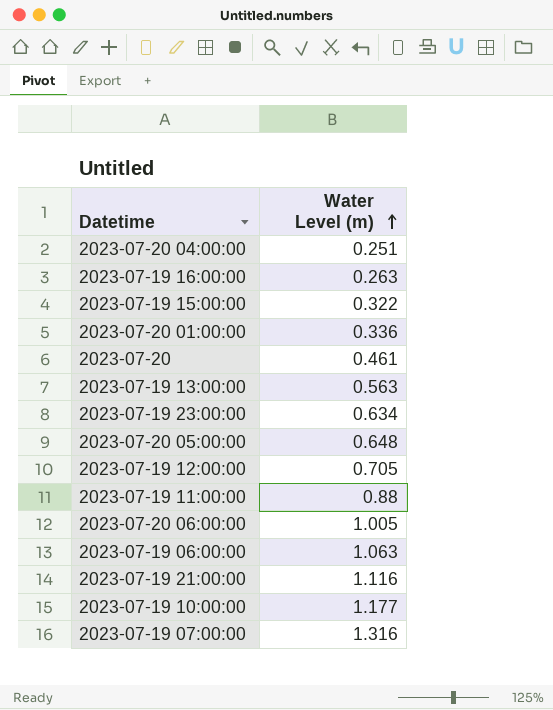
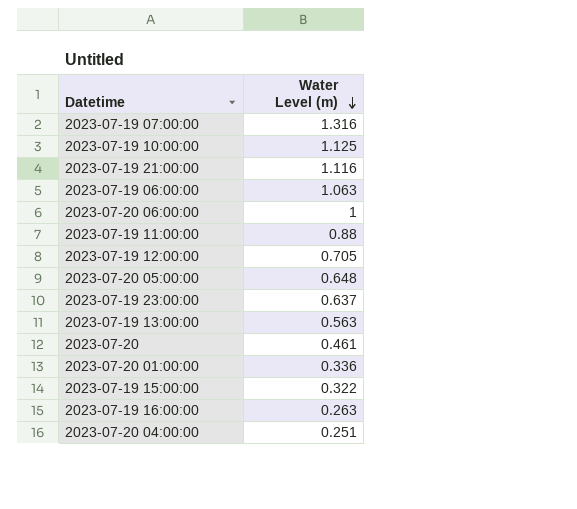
row order: Water Level (m) ascending -> Water Level (m) descending
2023-07-19 10:00:00 | Water Level (m): 1.177 -> 1.125
2023-07-20 06:00:00 | Water Level (m): 1.005 -> 1
2023-07-19 23:00:00 | Water Level (m): 0.634 -> 0.637

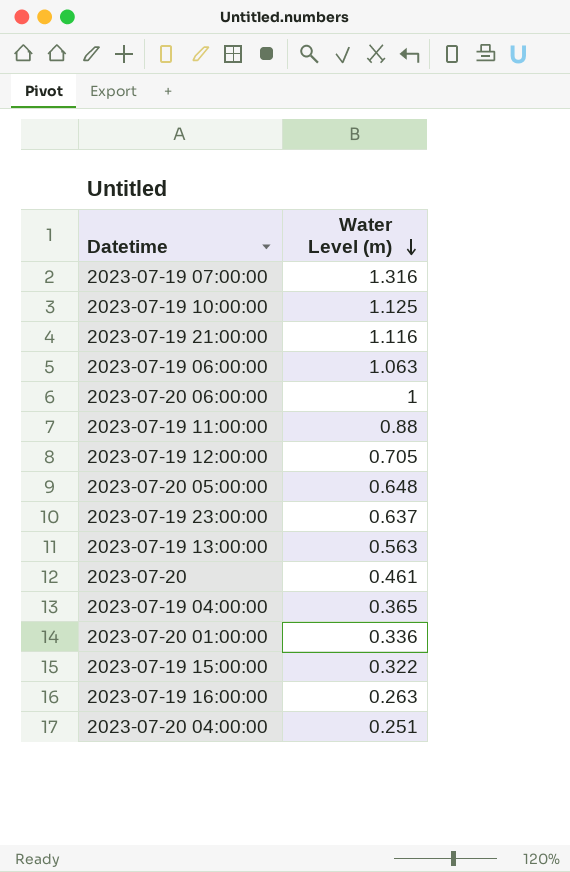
row 2023-07-19 04:00:00: none -> 0.365

